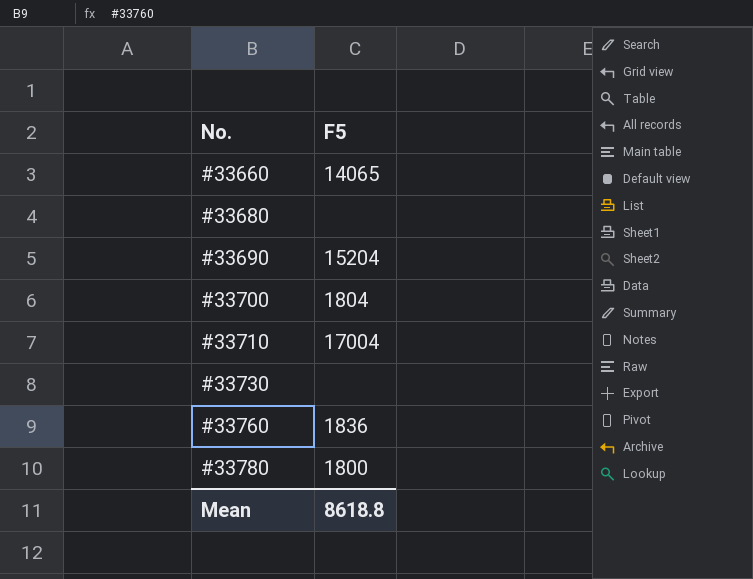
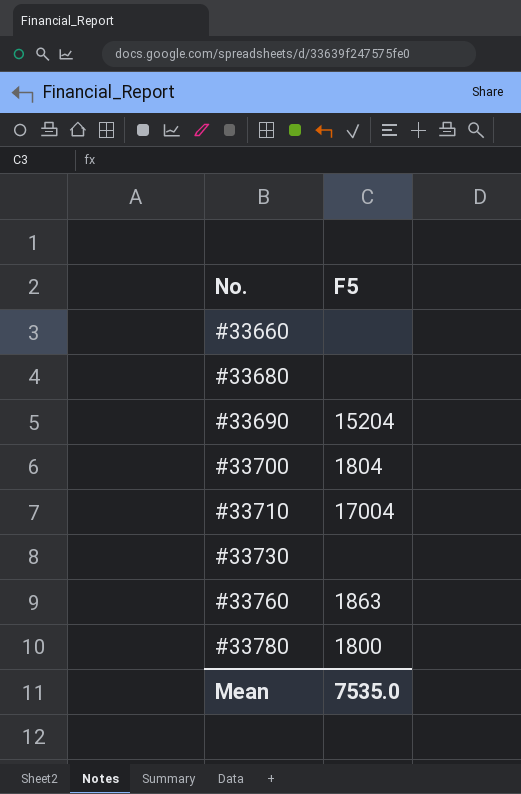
#33660 | F5: 14065 -> none
#33760 | F5: 1836 -> 1863
Mean | F5: 8618.8 -> 7535.0

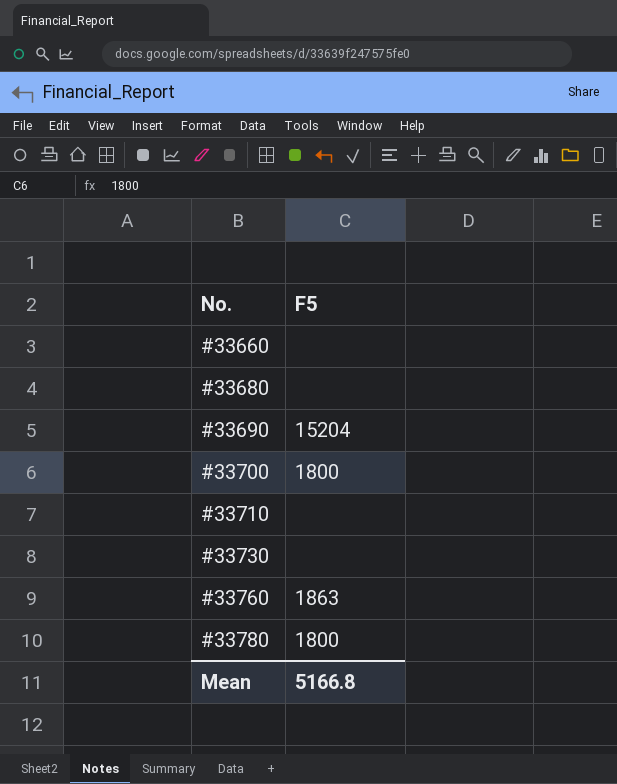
#33700 | F5: 1804 -> 1800
#33710 | F5: 17004 -> none
Mean | F5: 7535.0 -> 5166.8

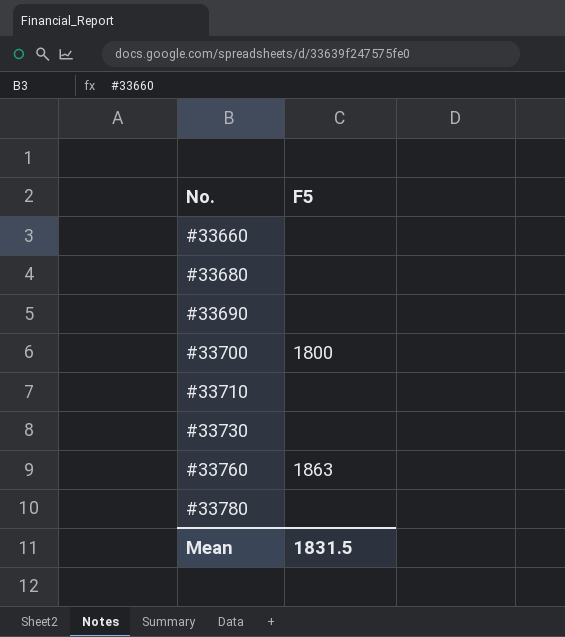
#33690 | F5: 15204 -> none
#33780 | F5: 1800 -> none
Mean | F5: 5166.8 -> 1831.5

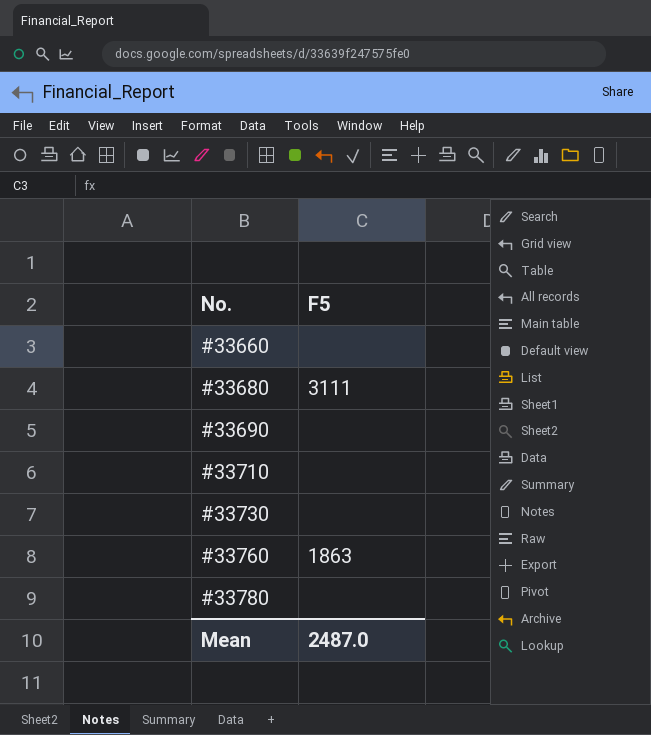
row #33700: 1800 -> none
#33680 | F5: none -> 3111
Mean | F5: 1831.5 -> 2487.0

